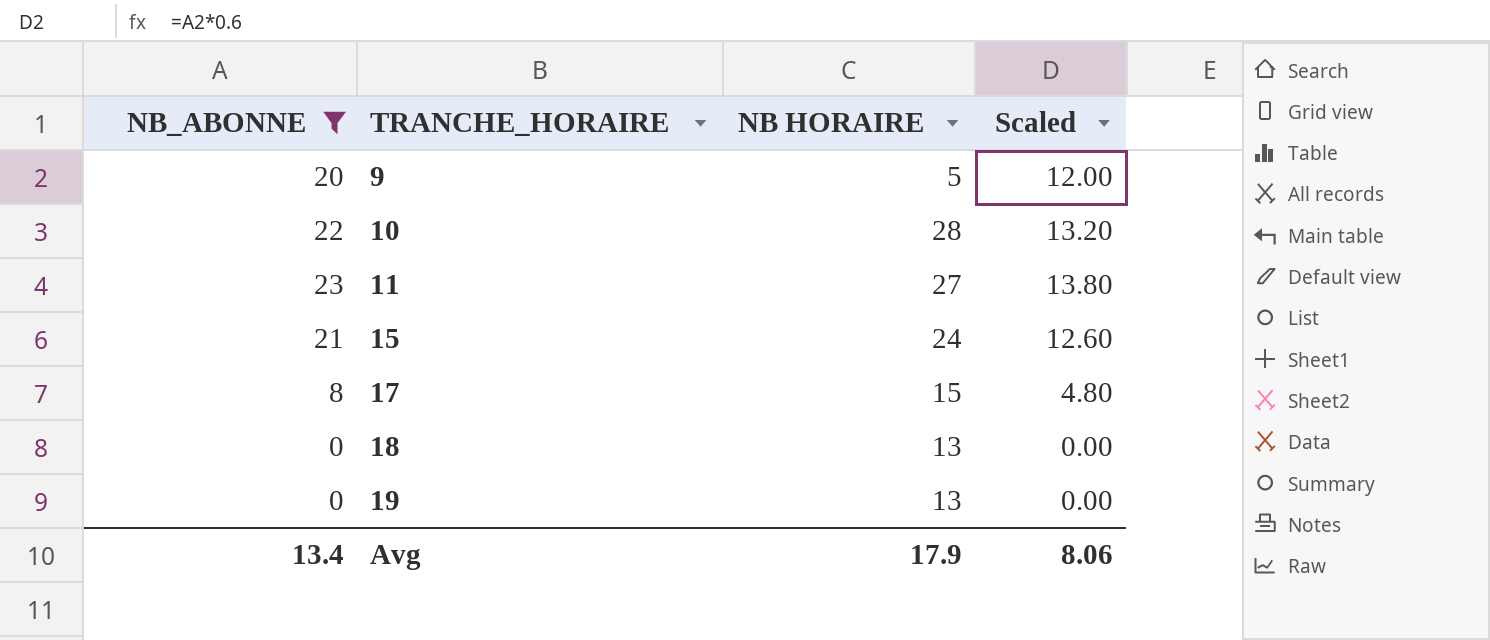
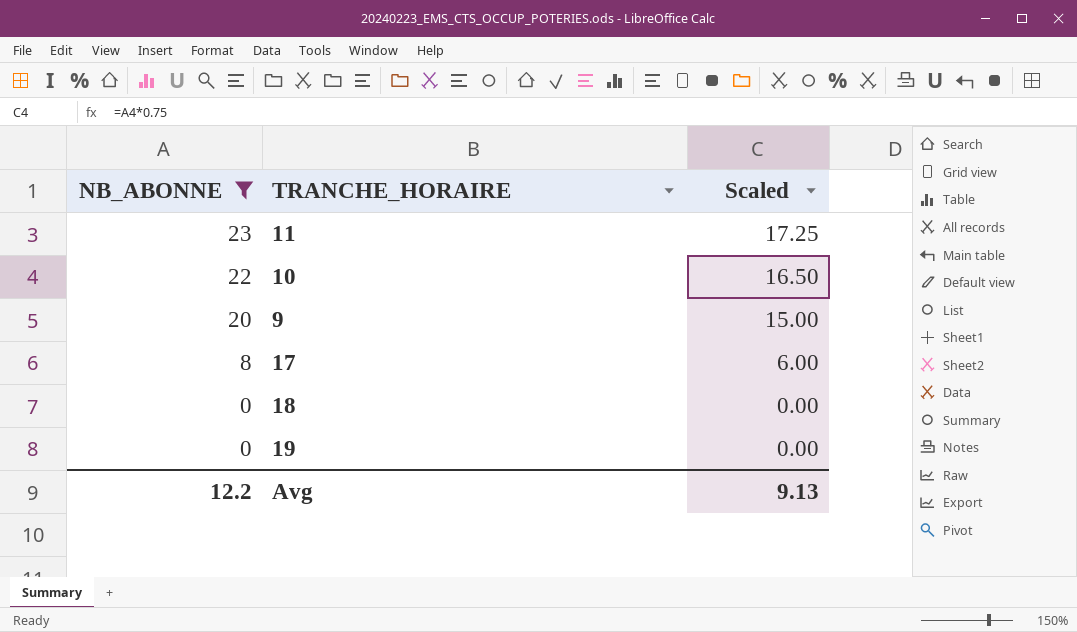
row order: TRANCHE_HORAIRE ascending -> NB_ABONNE descending
column NB HORAIRE | position: 3 -> none
column Scaled | formula: [NB_ABONNE] * 0.6 -> [NB_ABONNE] * 0.75
row 15: 21 | 24 | 12.60 -> none
Avg | NB_ABONNE: 13.4 -> 12.2
Avg | Scaled: 8.06 -> 9.13

